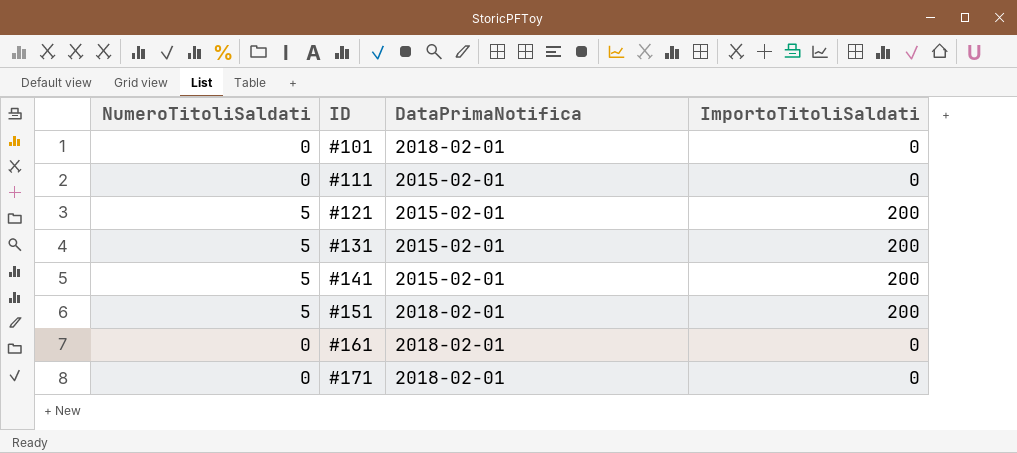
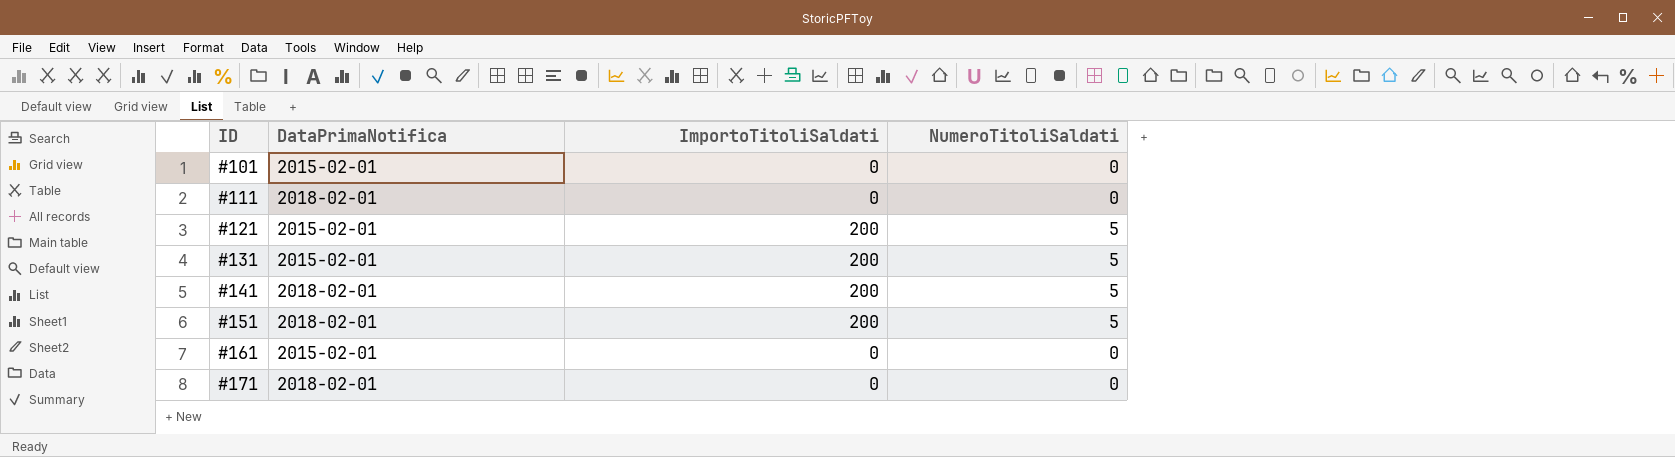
column NumeroTitoliSaldati | position: 1 -> 4
#101 | DataPrimaNotifica: 2018-02-01 -> 2015-02-01
#111 | DataPrimaNotifica: 2015-02-01 -> 2018-02-01
#141 | DataPrimaNotifica: 2015-02-01 -> 2018-02-01
#161 | DataPrimaNotifica: 2018-02-01 -> 2015-02-01

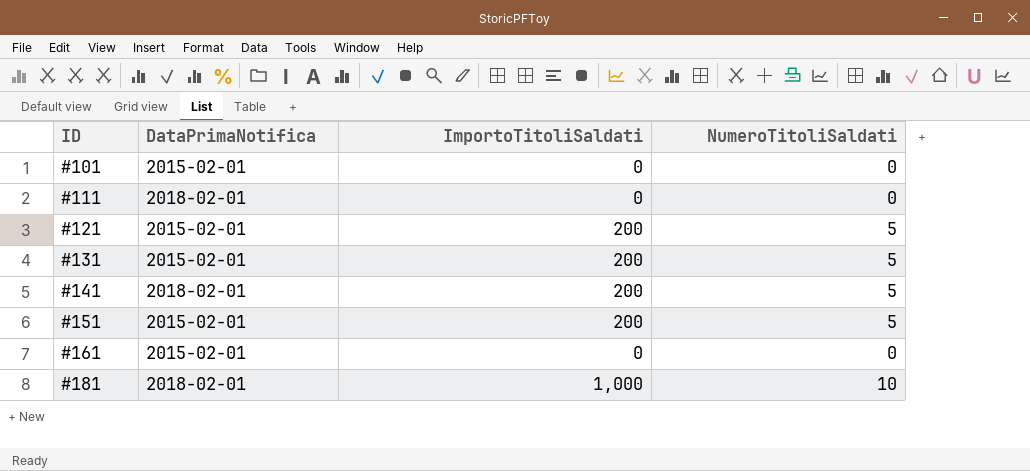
row #171: 2018-02-01 | 0 | 0 -> none
#151 | DataPrimaNotifica: 2018-02-01 -> 2015-02-01
row #181: none -> 2018-02-01 | 1,000 | 10

